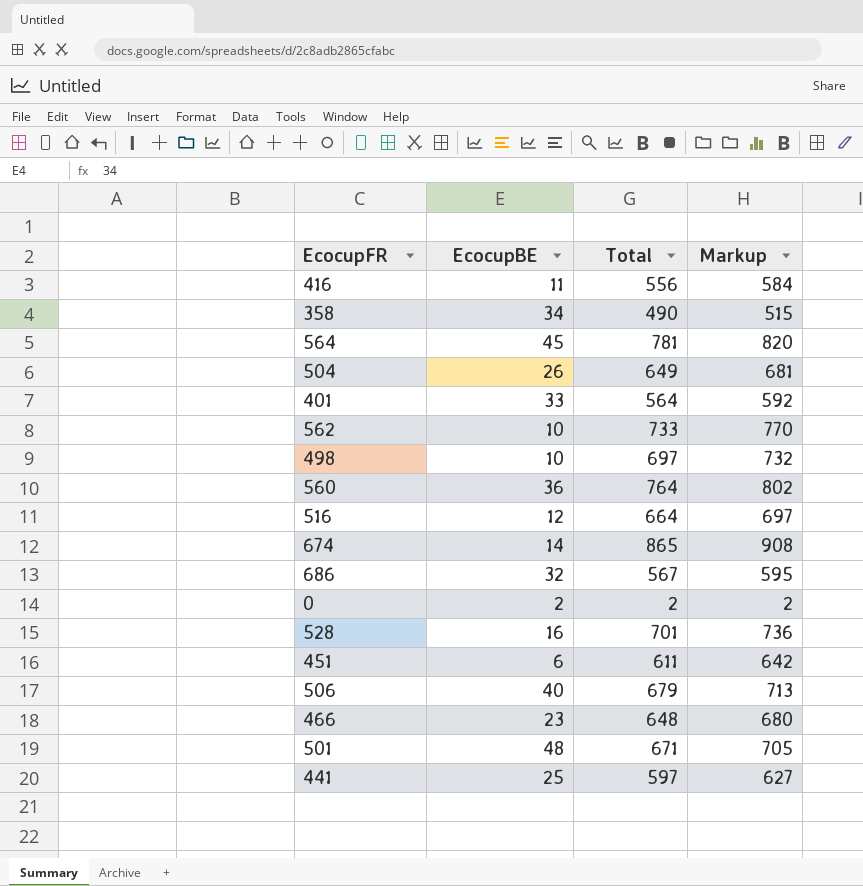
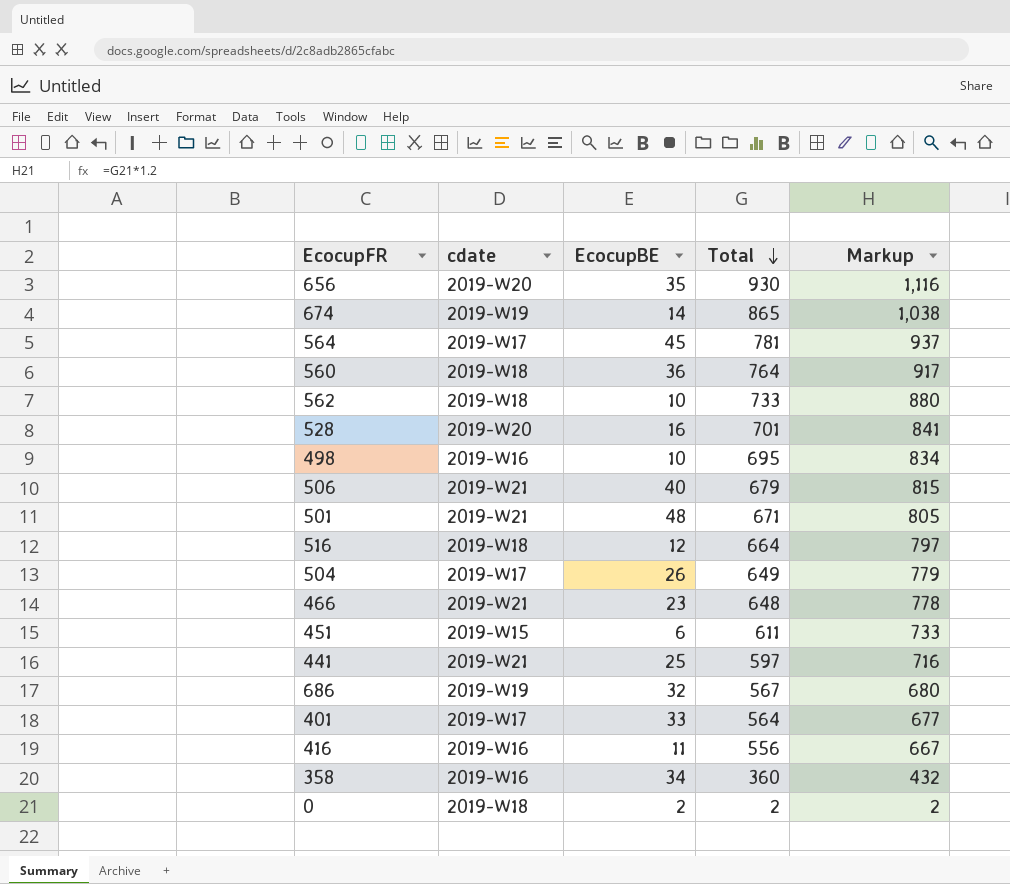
row order: none -> Total descending
column cdate | position: none -> 2
column Markup | formula: [Total] * 1.05 -> [Total] * 1.2
row 656: none -> 2019-W20 | 35 | 930 | 1,116
498 | Total: 697 -> 695
358 | Total: 490 -> 360

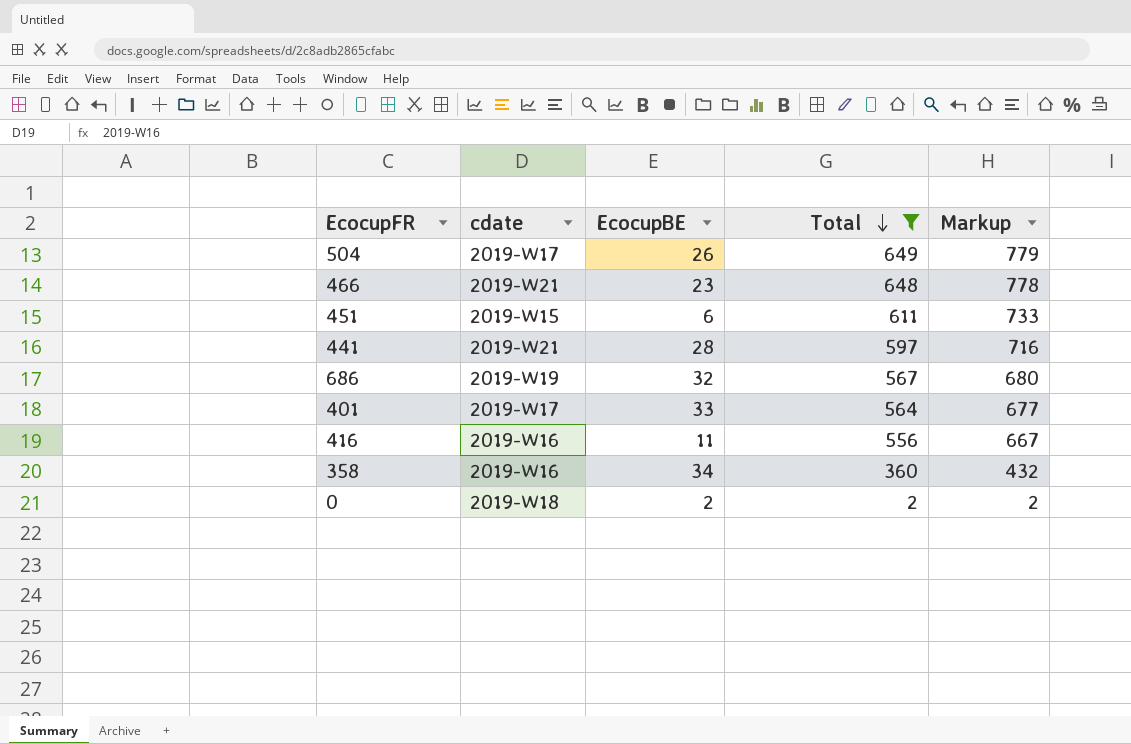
filter: none -> Total <= 649
441 | EcocupBE: 25 -> 28

